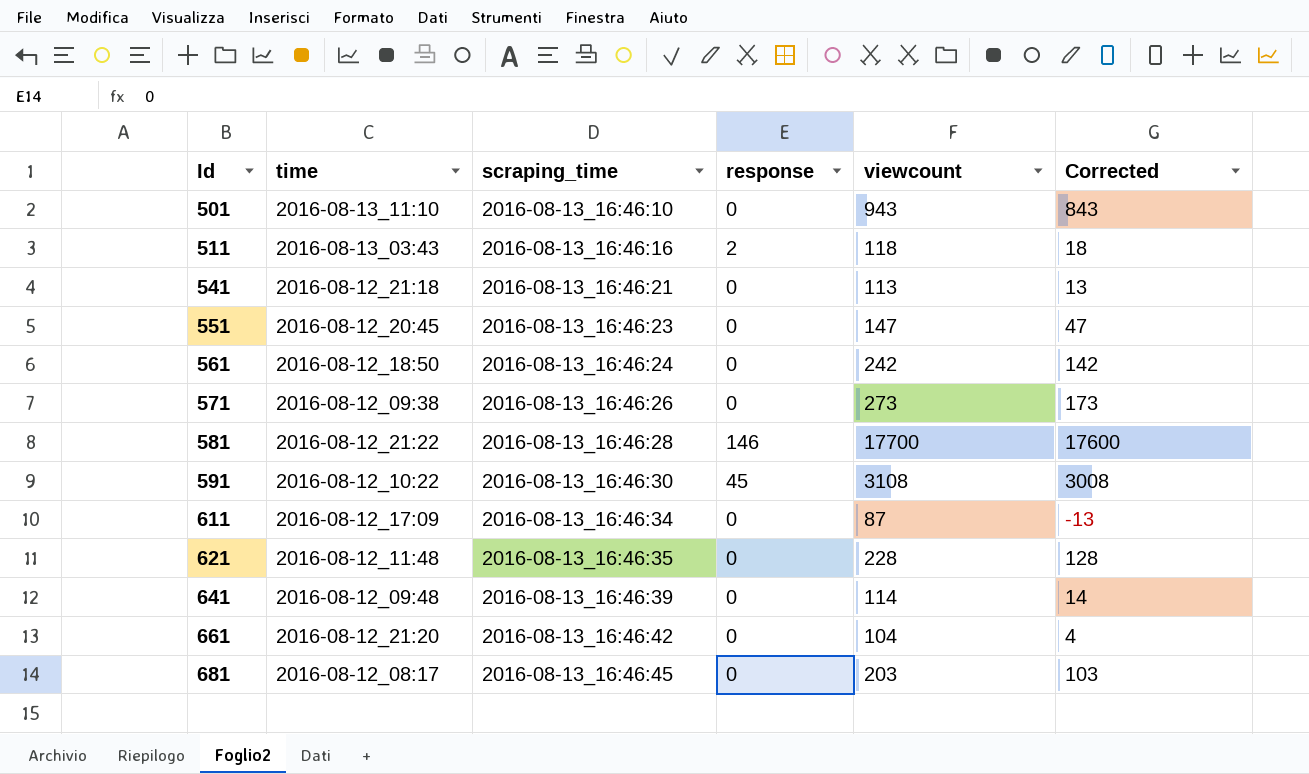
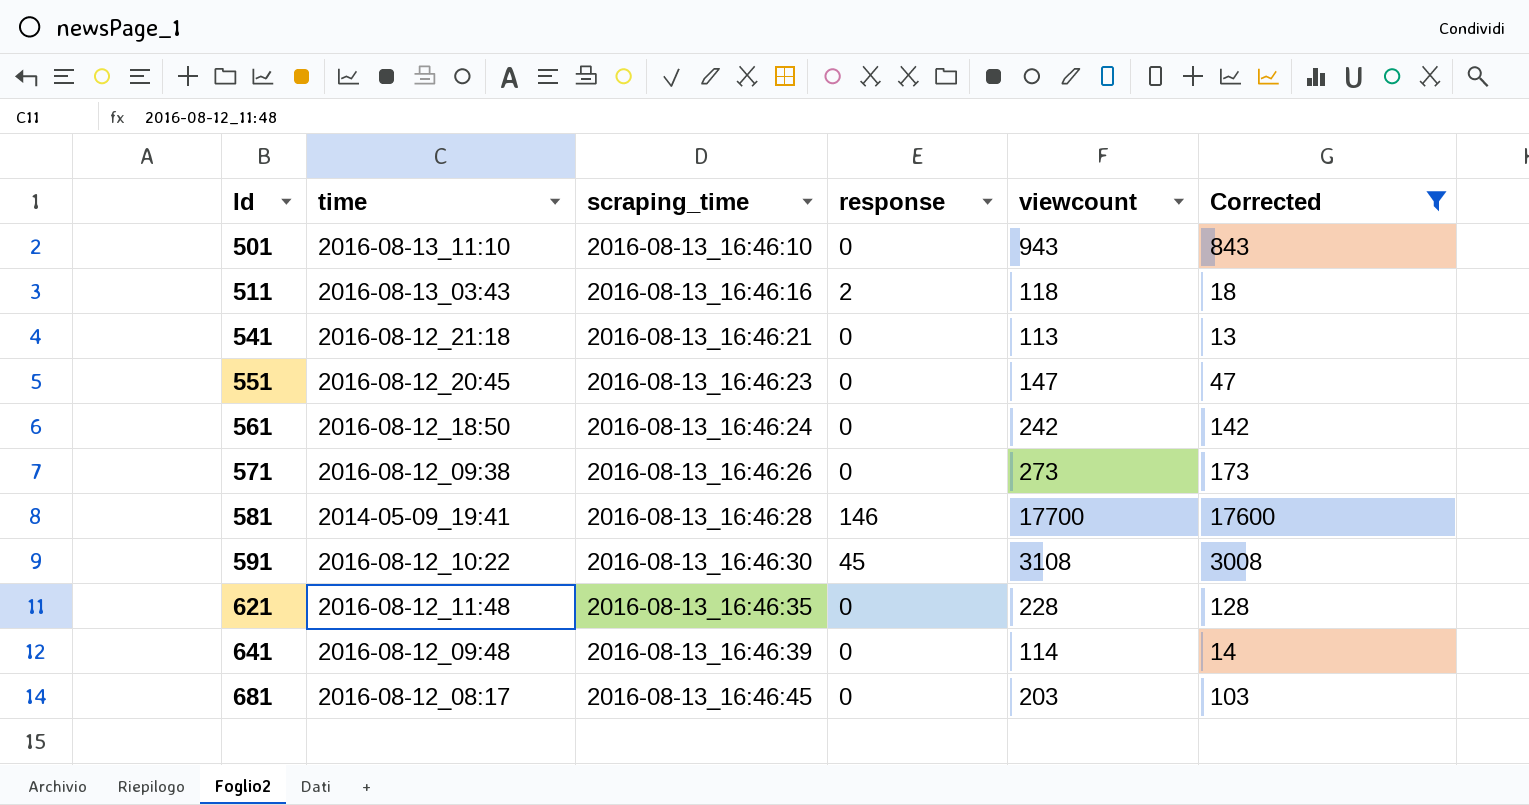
filter: none -> Corrected >= 13
581 | time: 2016-08-12_21:22 -> 2014-05-09_19:41

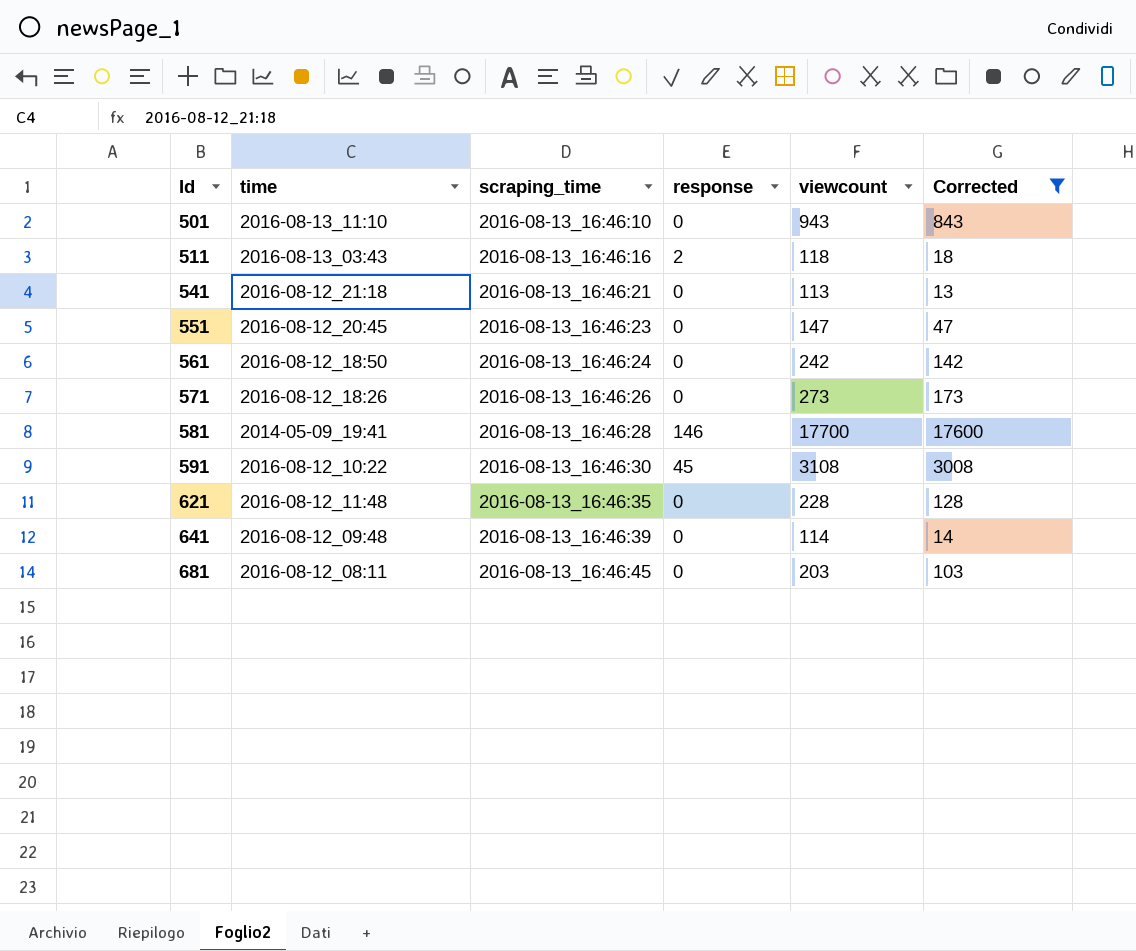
571 | time: 2016-08-12_09:38 -> 2016-08-12_18:26
681 | time: 2016-08-12_08:17 -> 2016-08-12_08:11

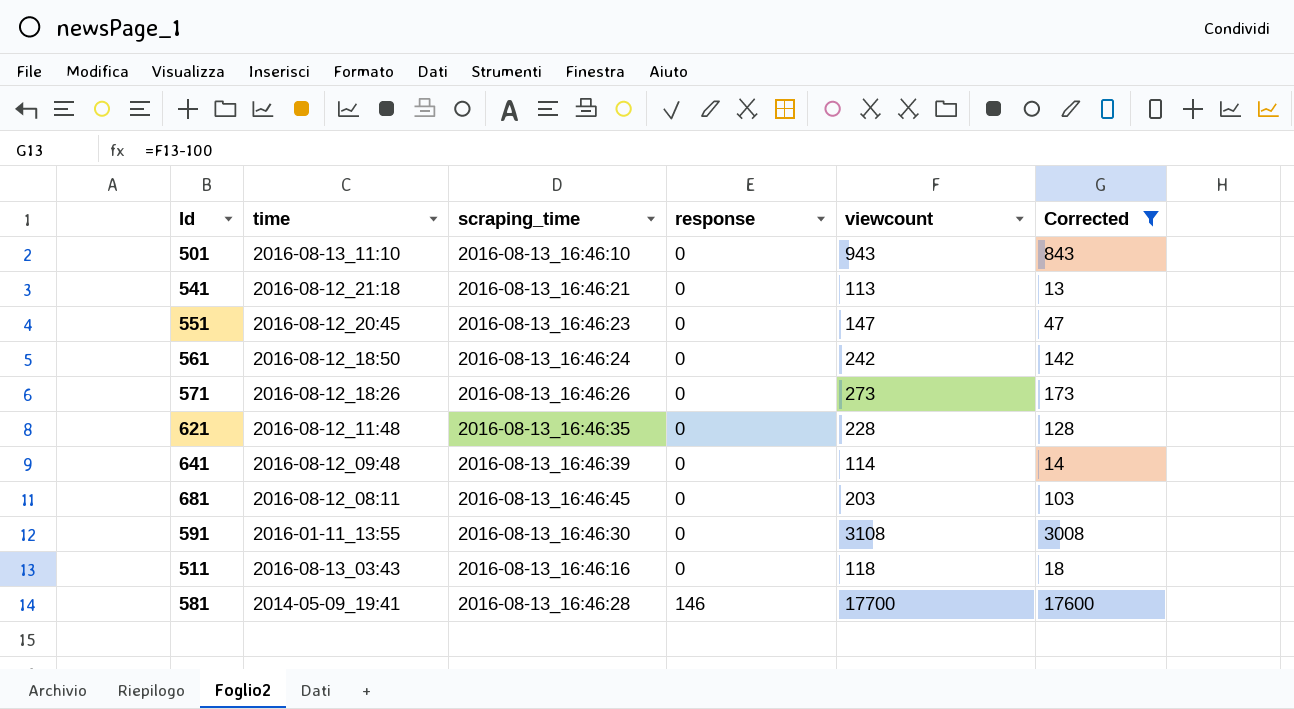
row order: Id ascending -> response ascending
591 | time: 2016-08-12_10:22 -> 2016-01-11_13:55
591 | response: 45 -> 0
511 | response: 2 -> 0

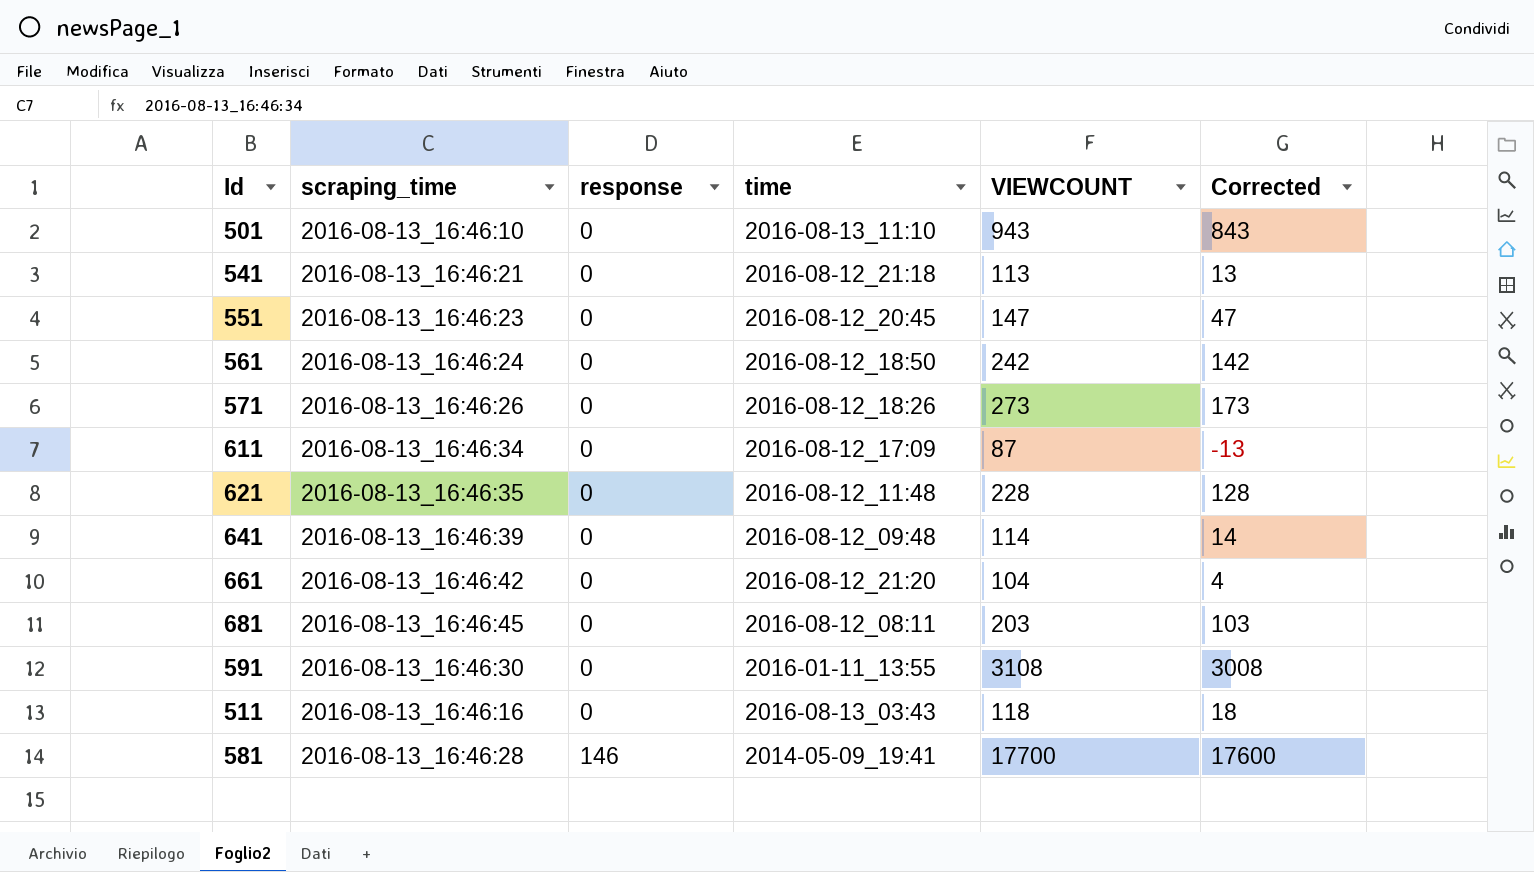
filter: Corrected >= 13 -> none
column time | position: 2 -> 4
column name: viewcount -> VIEWCOUNT

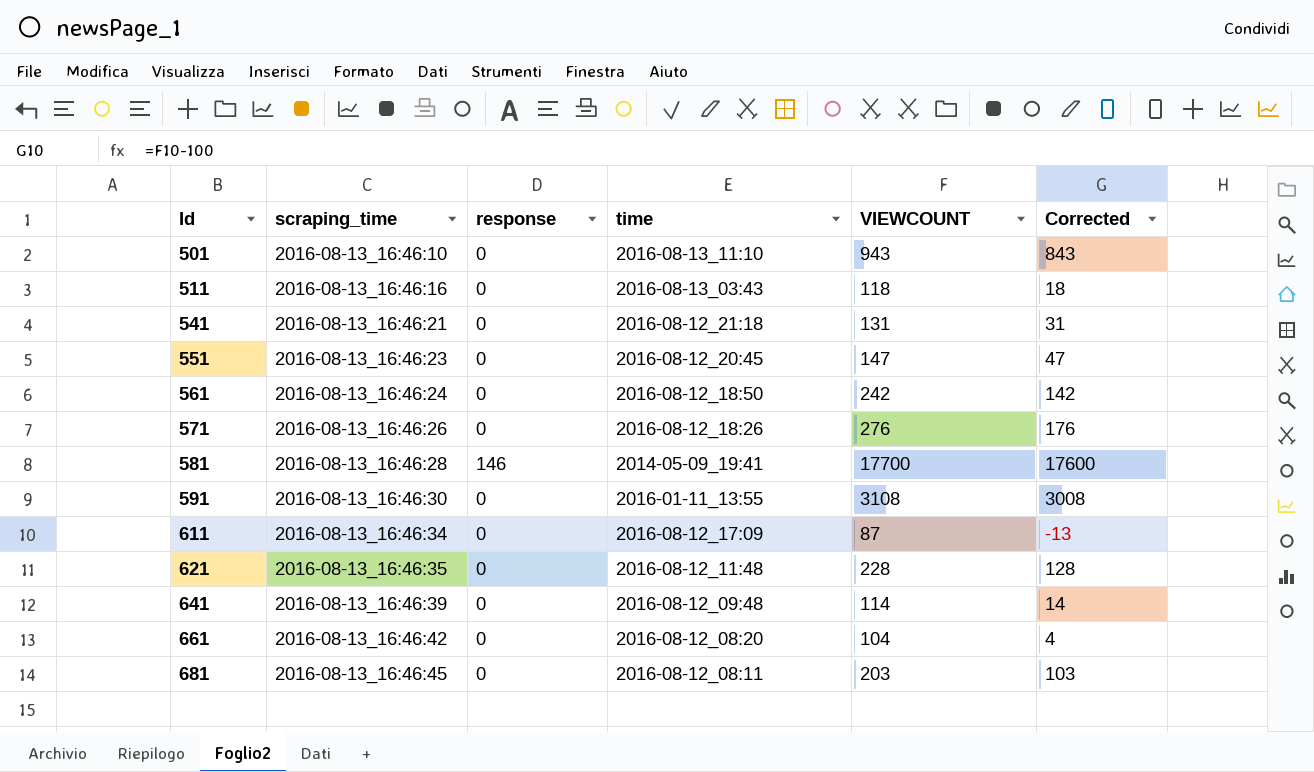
row order: response ascending -> Id ascending
541 | VIEWCOUNT: 113 -> 131
541 | Corrected: 13 -> 31
571 | VIEWCOUNT: 273 -> 276
571 | Corrected: 173 -> 176
661 | time: 2016-08-12_21:20 -> 2016-08-12_08:20

